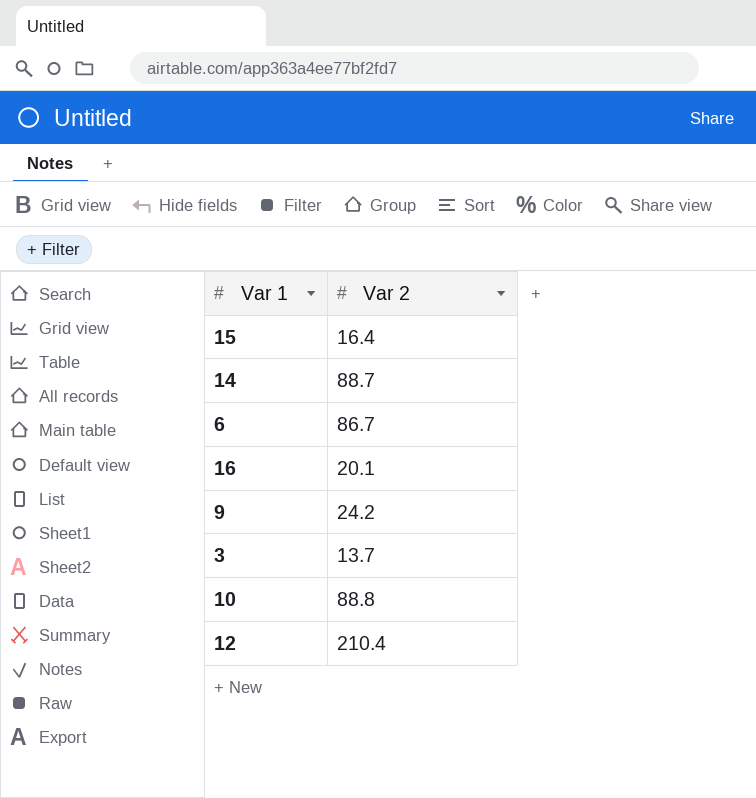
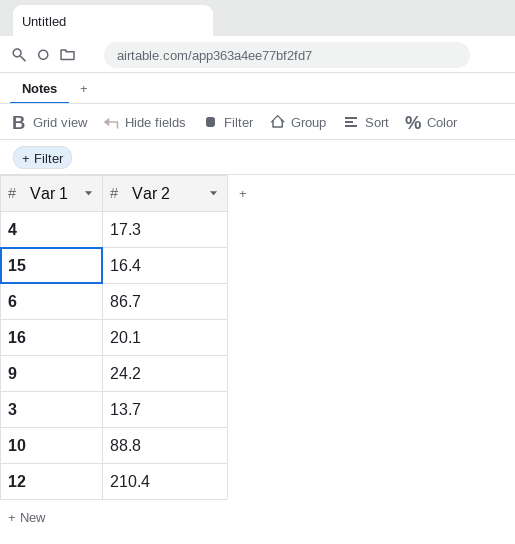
row 14: 88.7 -> none
row 4: none -> 17.3

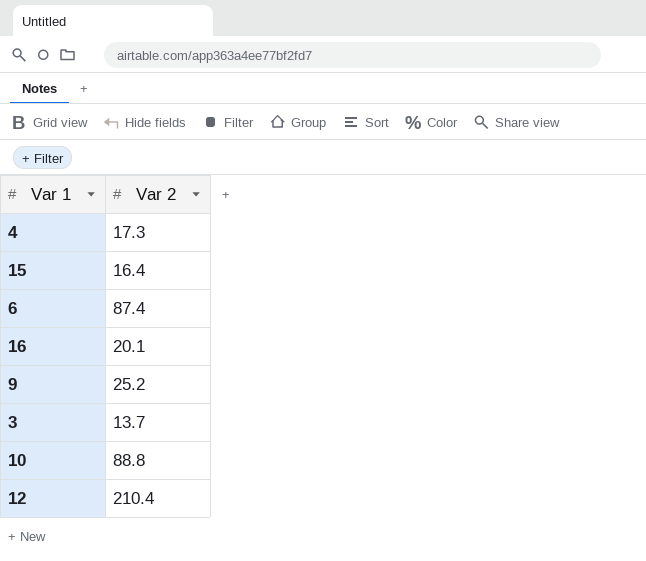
6 | Var 2: 86.7 -> 87.4
9 | Var 2: 24.2 -> 25.2

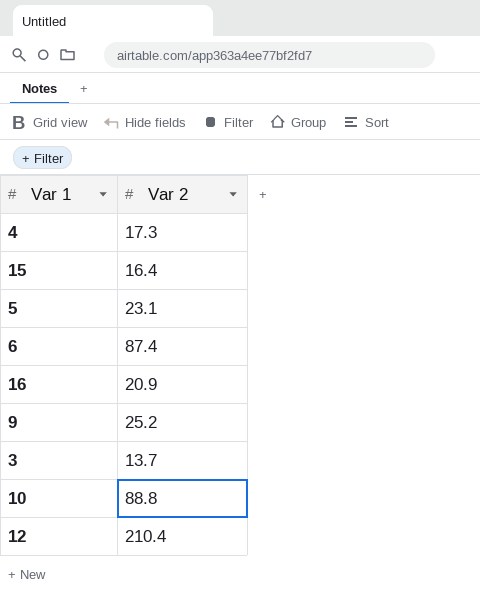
row 5: none -> 23.1
16 | Var 2: 20.1 -> 20.9

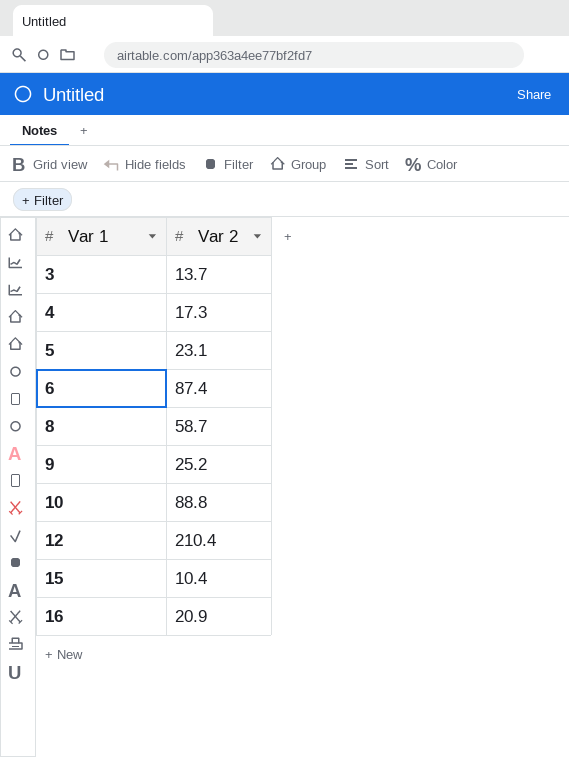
row order: none -> Var 1 ascending
row 8: none -> 58.7
15 | Var 2: 16.4 -> 10.4

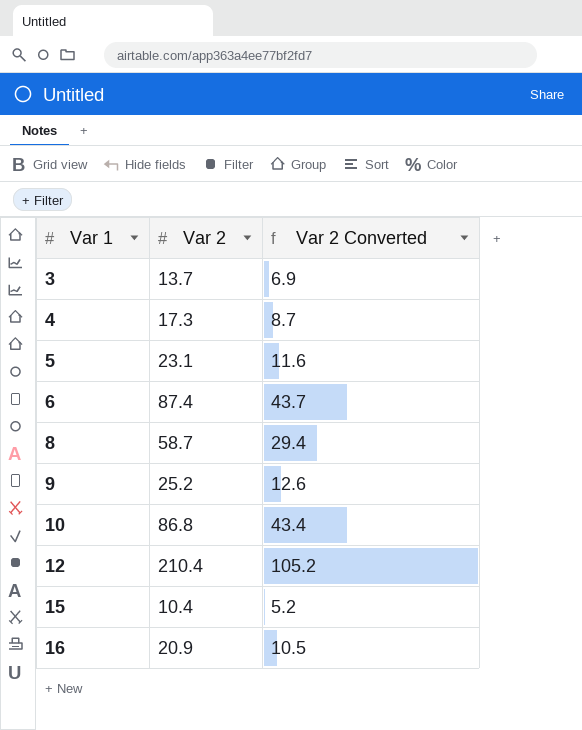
column Var 2 Converted | formula: none -> [Var 2] * 0.5
10 | Var 2: 88.8 -> 86.8

